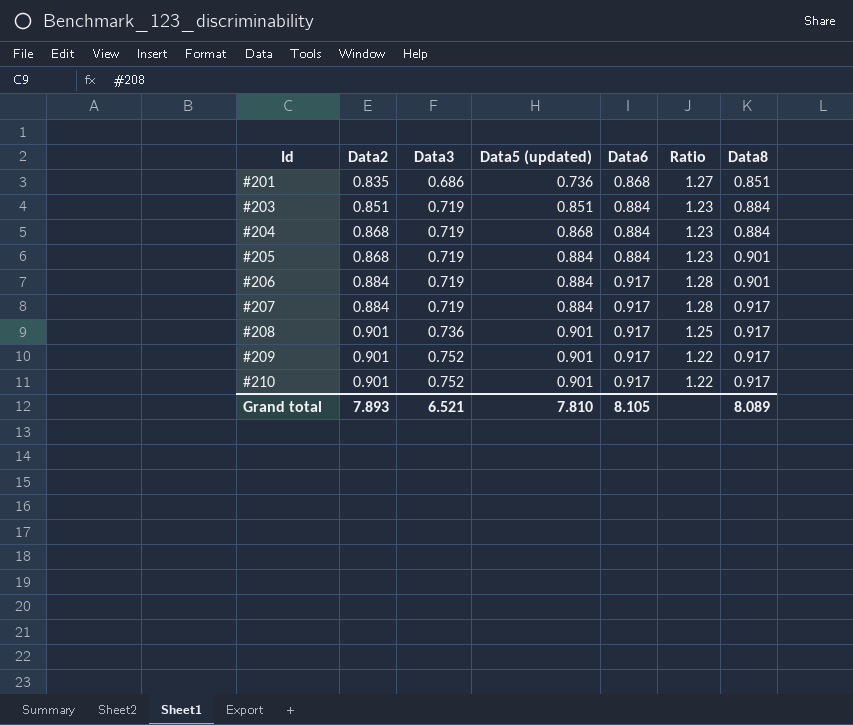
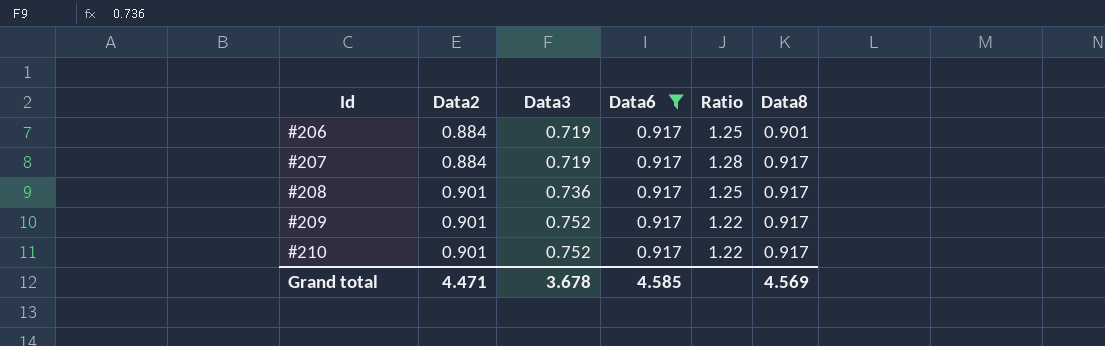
filter: none -> Data6 = 0.917
column Data5 (updated) | position: 4 -> none
column Ratio | formula: [Data6] / [Data3] -> [Data8] / [Data3]
Grand total | Data2: 7.893 -> 4.471
Grand total | Data3: 6.521 -> 3.678
Grand total | Data6: 8.105 -> 4.585
Grand total | Data8: 8.089 -> 4.569

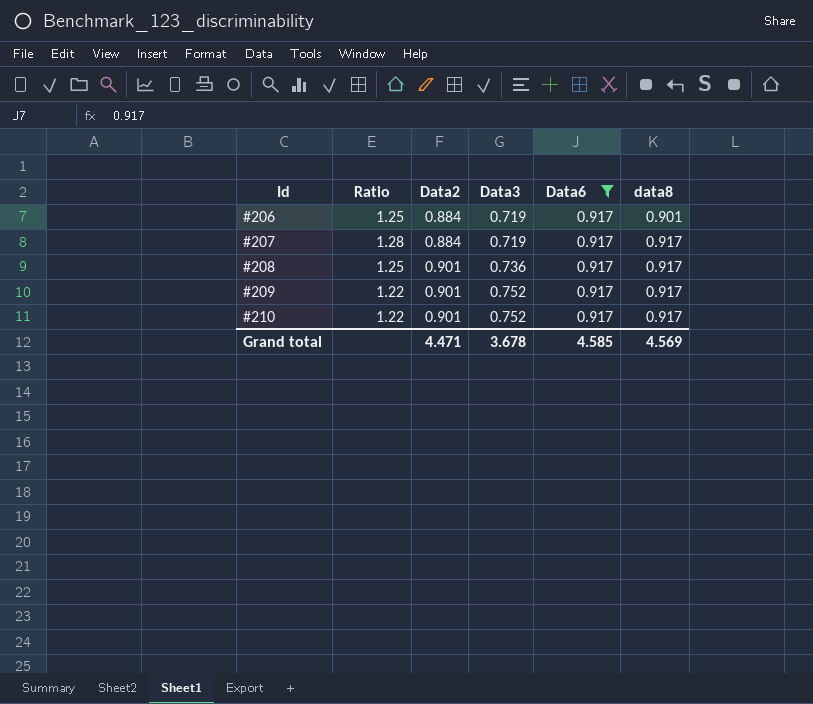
column Ratio | position: 5 -> 2
column name: Data8 -> data8

